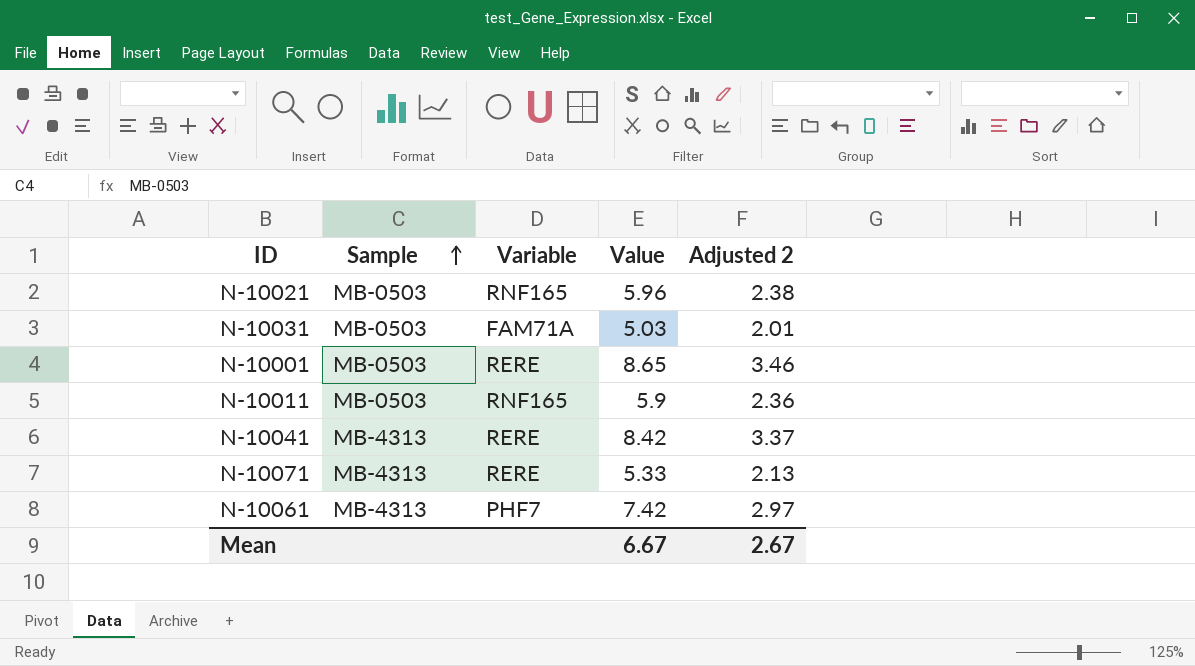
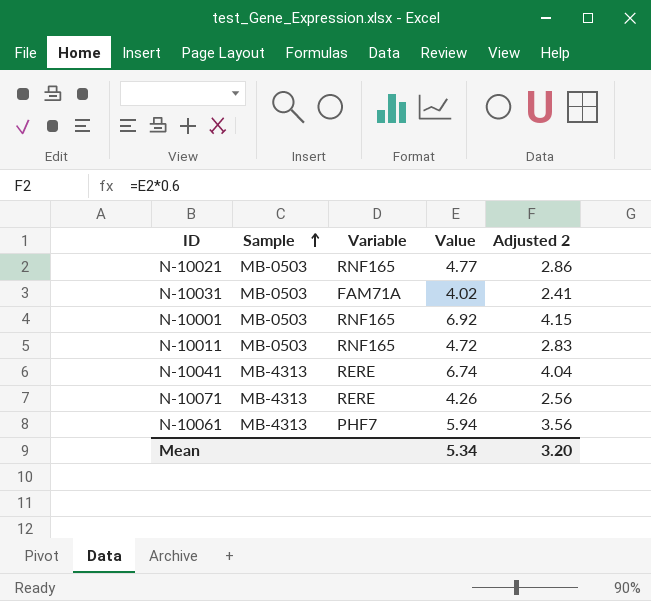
column Adjusted 2 | formula: [Value] * 0.4 -> [Value] * 0.6
N-10021 | Value: 5.96 -> 4.77
N-10031 | Value: 5.03 -> 4.02
N-10001 | Variable: RERE -> RNF165
N-10001 | Value: 8.65 -> 6.92
N-10011 | Value: 5.9 -> 4.72
N-10041 | Value: 8.42 -> 6.74
N-10071 | Value: 5.33 -> 4.26
N-10061 | Value: 7.42 -> 5.94
Mean | Value: 6.67 -> 5.34
Mean | Adjusted 2: 2.67 -> 3.20

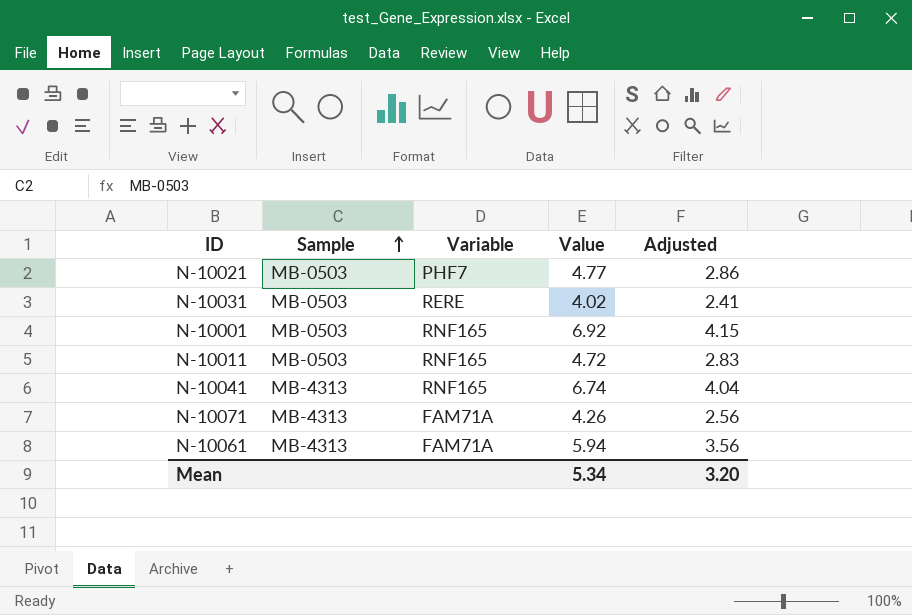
column name: Adjusted 2 -> Adjusted
N-10021 | Variable: RNF165 -> PHF7
N-10031 | Variable: FAM71A -> RERE
N-10041 | Variable: RERE -> RNF165
N-10071 | Variable: RERE -> FAM71A
N-10061 | Variable: PHF7 -> FAM71A

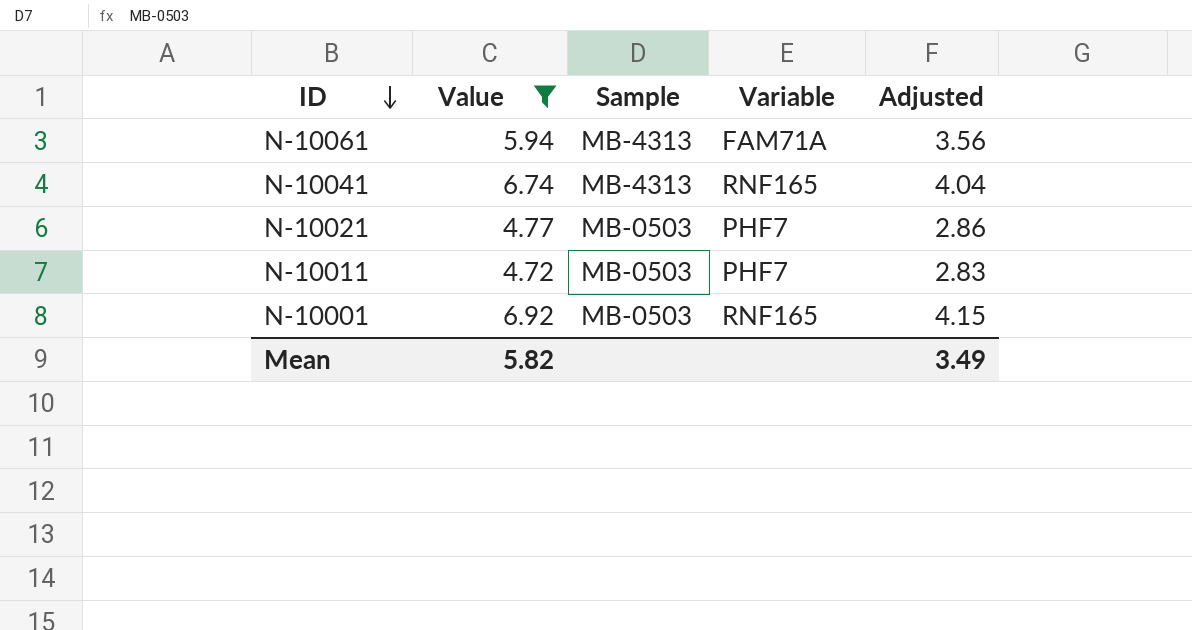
filter: none -> Value >= 4.72
row order: Sample ascending -> ID descending
column Value | position: 4 -> 2
N-10011 | Variable: RNF165 -> PHF7
Mean | Value: 5.34 -> 5.82
Mean | Adjusted: 3.20 -> 3.49

